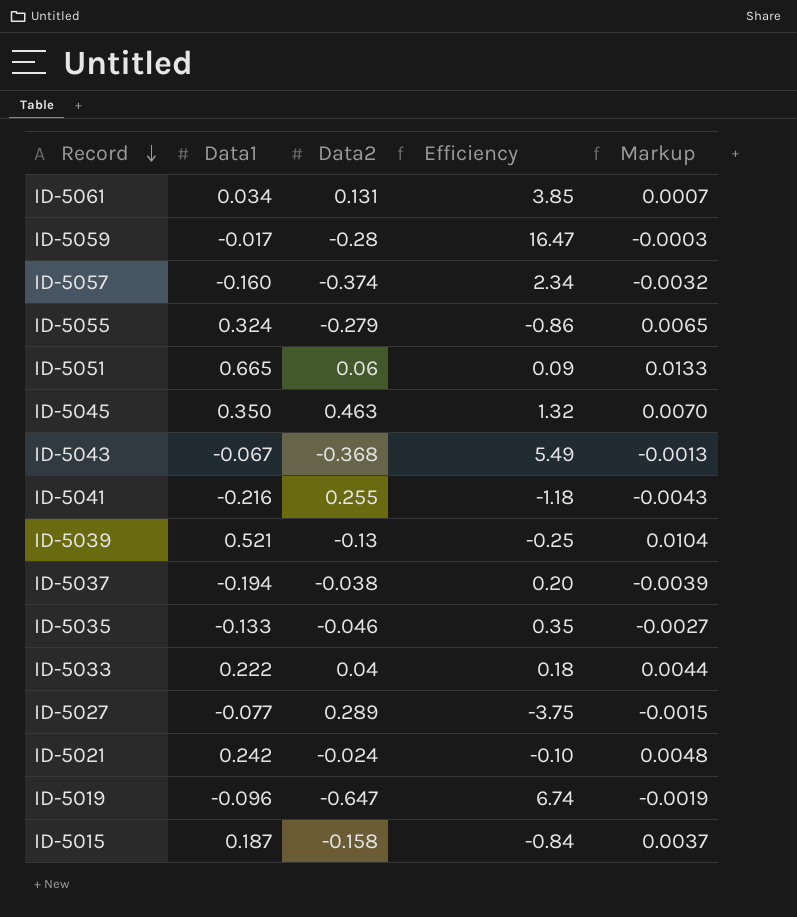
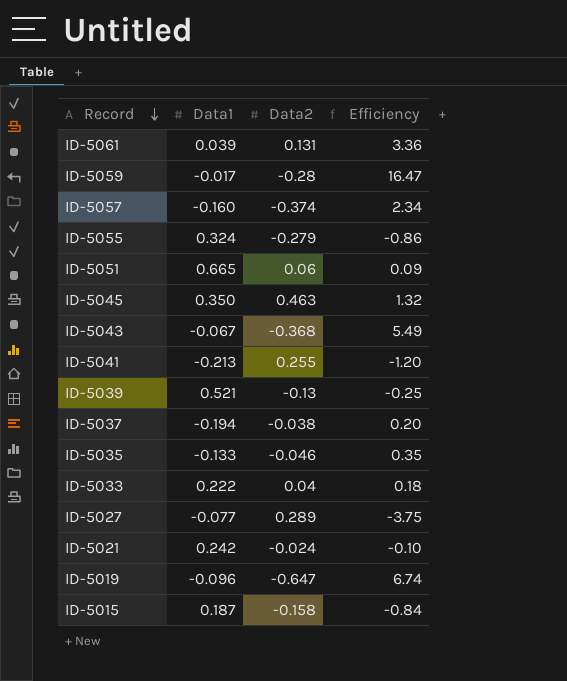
column Markup | formula: [Data1] * 0.02 -> none
ID-5061 | Data1: 0.034 -> 0.039
ID-5061 | Efficiency: 3.85 -> 3.36
ID-5041 | Data1: -0.216 -> -0.213
ID-5041 | Efficiency: -1.18 -> -1.20

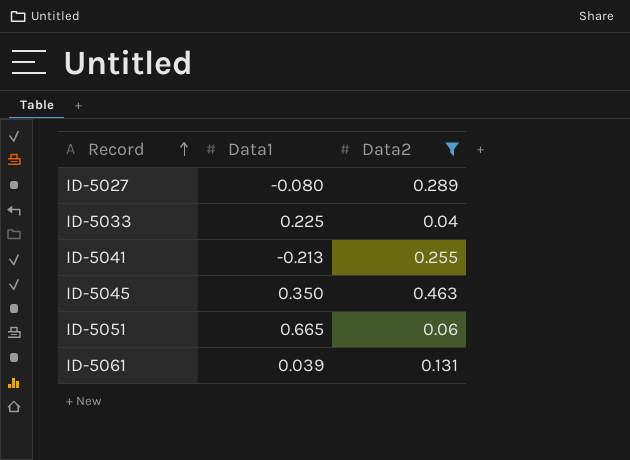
filter: none -> Data2 >= 0.04
row order: Record descending -> Record ascending
column Efficiency | formula: [Data2] / [Data1] -> none
ID-5027 | Data1: -0.077 -> -0.080
ID-5033 | Data1: 0.222 -> 0.225

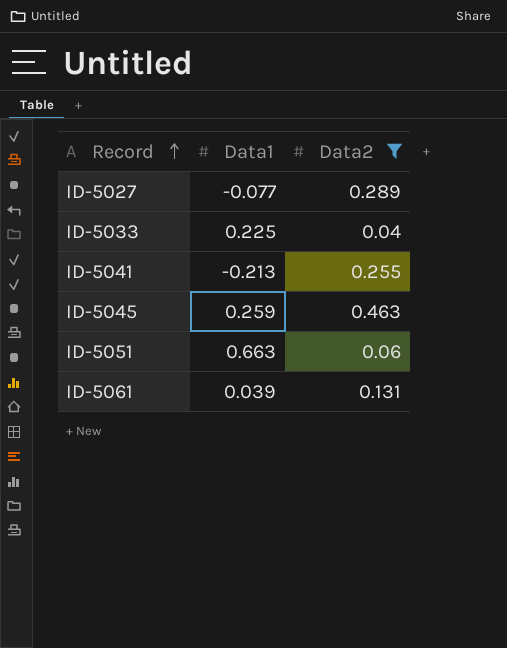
ID-5027 | Data1: -0.080 -> -0.077
ID-5045 | Data1: 0.350 -> 0.259
ID-5051 | Data1: 0.665 -> 0.663

